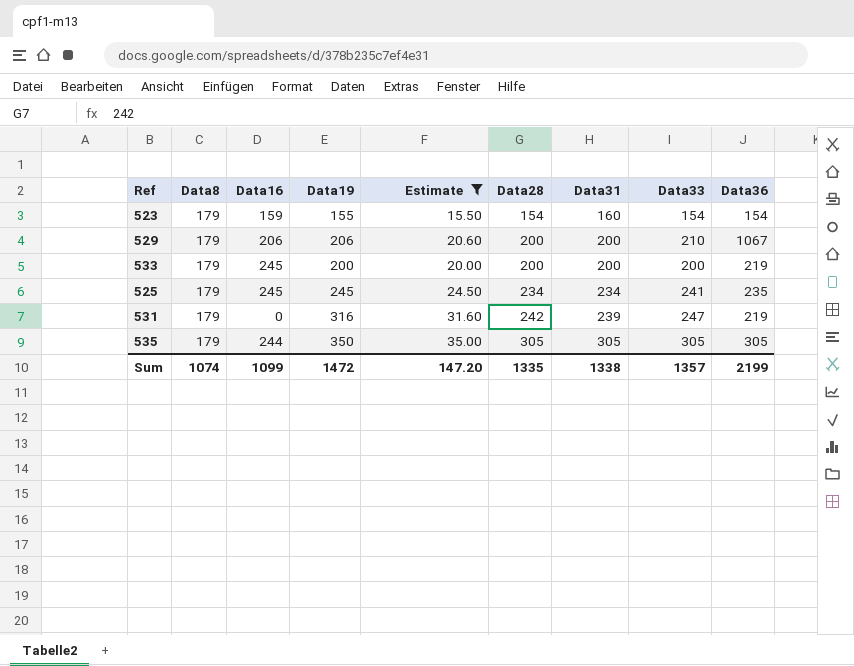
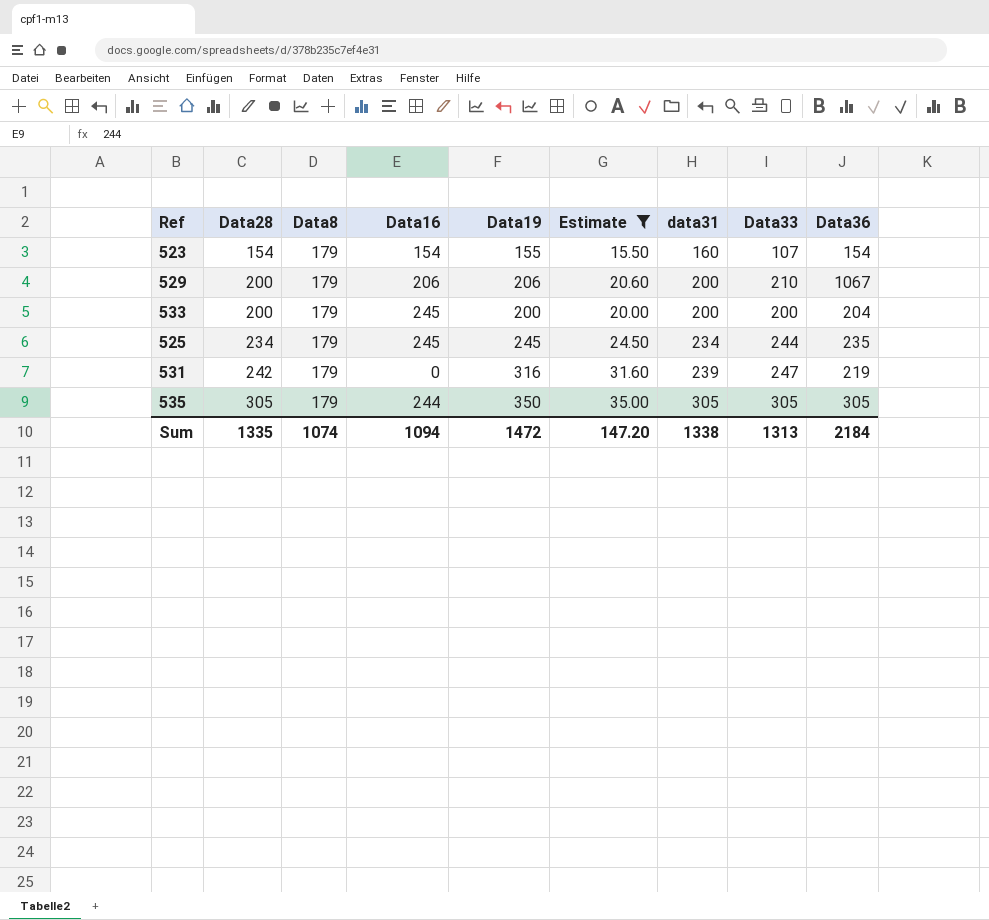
column Data28 | position: 6 -> 2
column name: Data31 -> data31
523 | Data16: 159 -> 154
523 | Data33: 154 -> 107
533 | Data36: 219 -> 204
525 | Data33: 241 -> 244
Sum | Data16: 1099 -> 1094
Sum | Data33: 1357 -> 1313
Sum | Data36: 2199 -> 2184

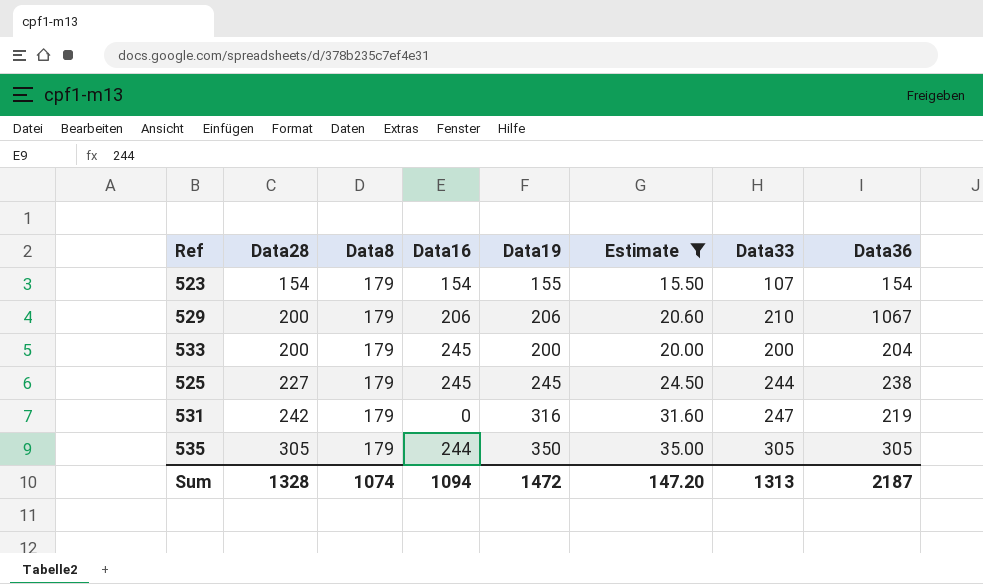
column data31 | position: 7 -> none
525 | Data28: 234 -> 227
525 | Data36: 235 -> 238
Sum | Data28: 1335 -> 1328
Sum | Data36: 2184 -> 2187

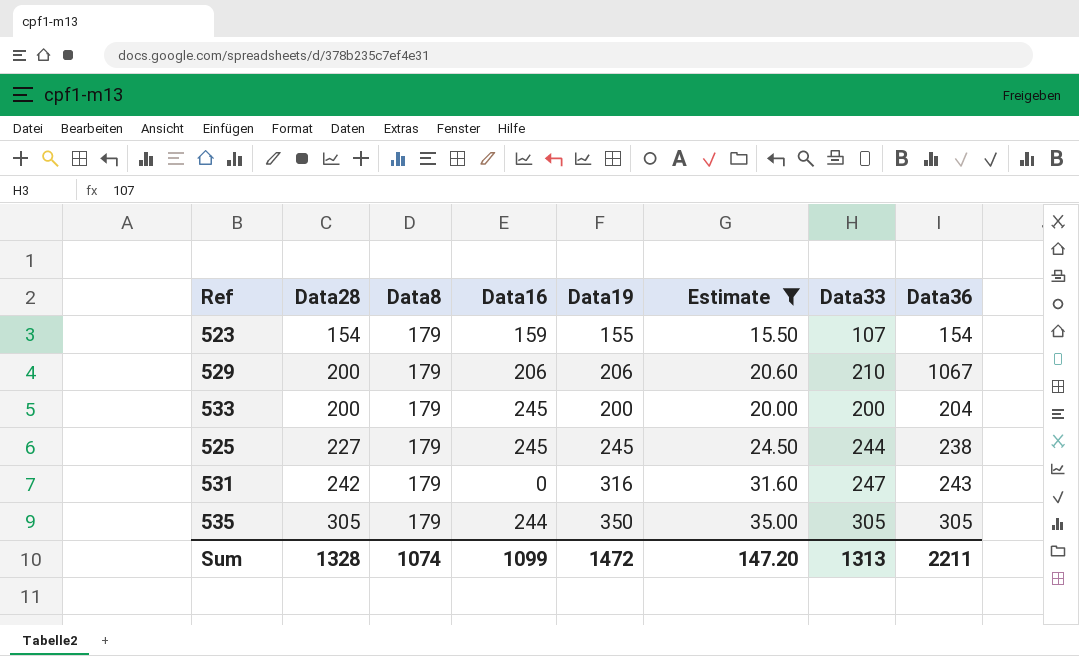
523 | Data16: 154 -> 159
531 | Data36: 219 -> 243
Sum | Data16: 1094 -> 1099
Sum | Data36: 2187 -> 2211

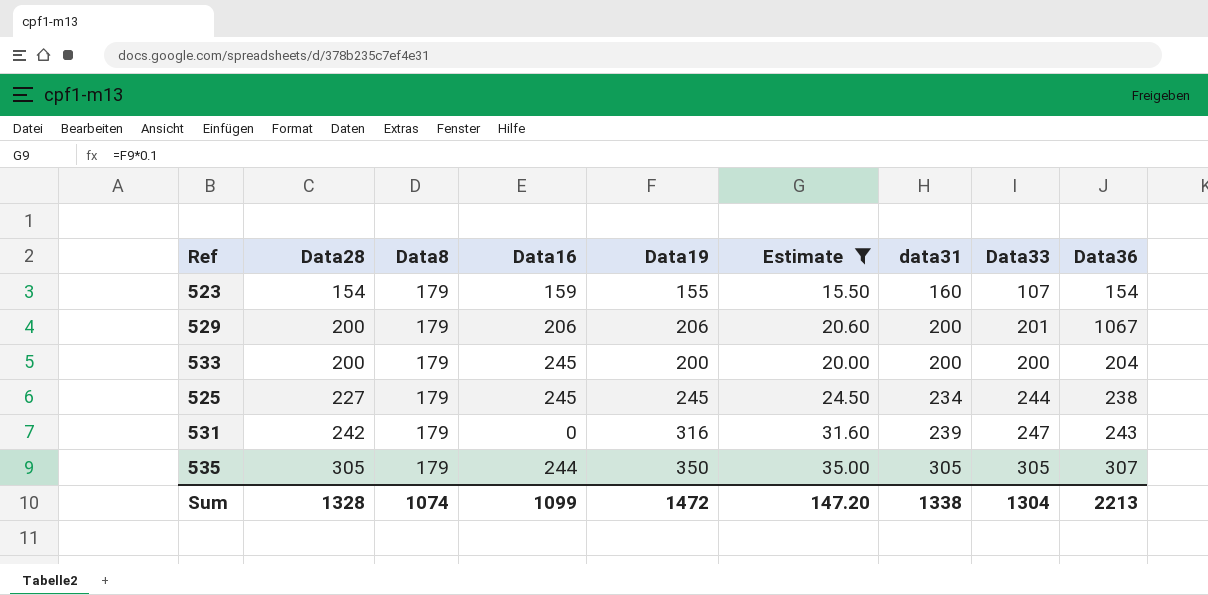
column data31 | position: none -> 7
529 | Data33: 210 -> 201
535 | Data36: 305 -> 307
Sum | Data33: 1313 -> 1304
Sum | Data36: 2211 -> 2213

